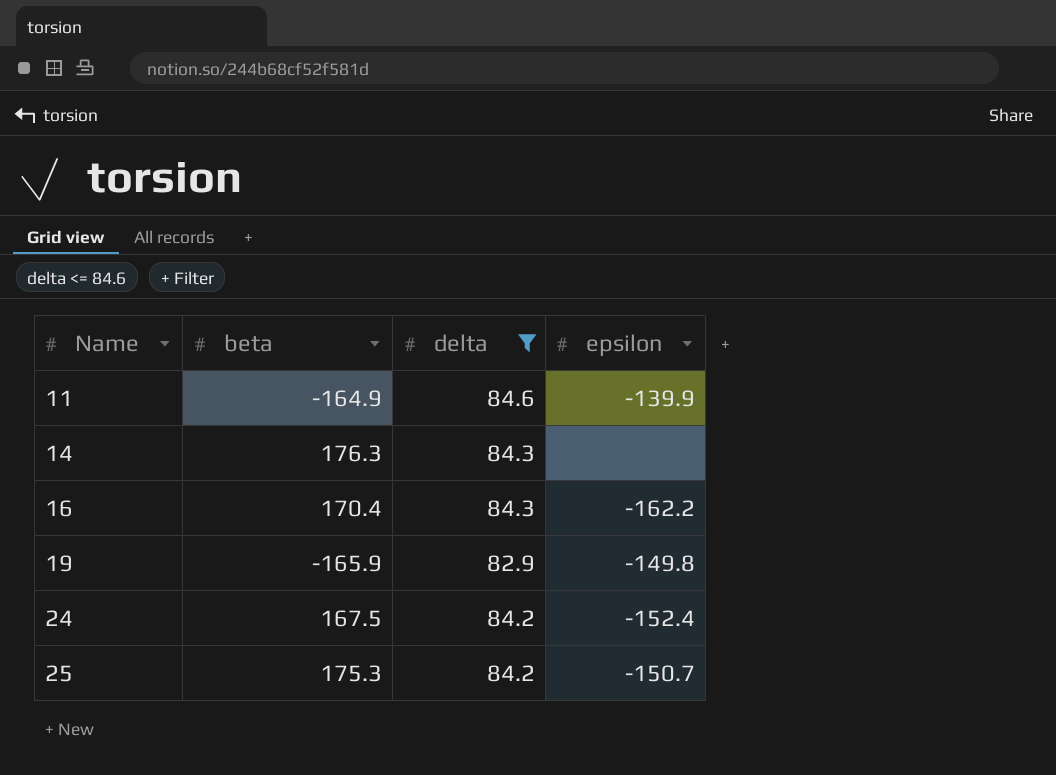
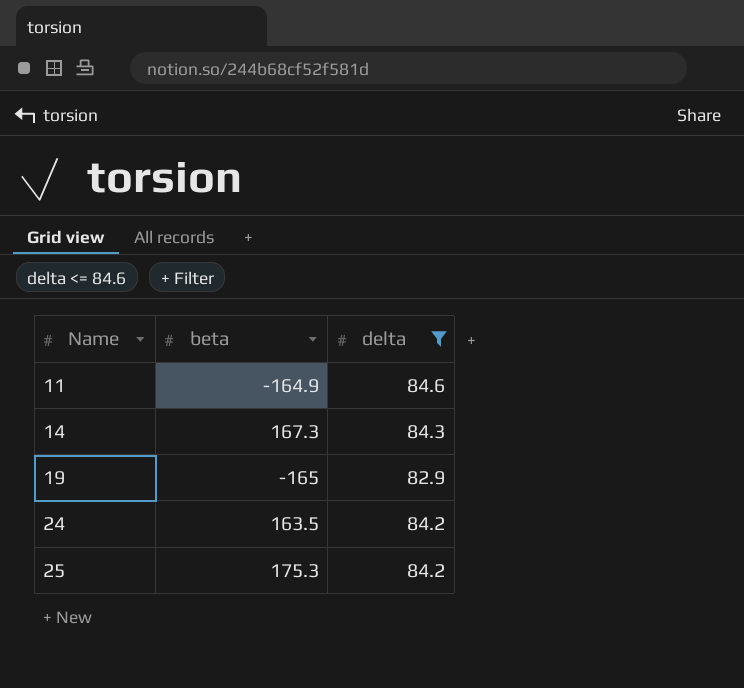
column epsilon | position: 4 -> none
row 16: 170.4 | 84.3 | -162.2 -> none
14 | beta: 176.3 -> 167.3
19 | beta: -165.9 -> -165
24 | beta: 167.5 -> 163.5

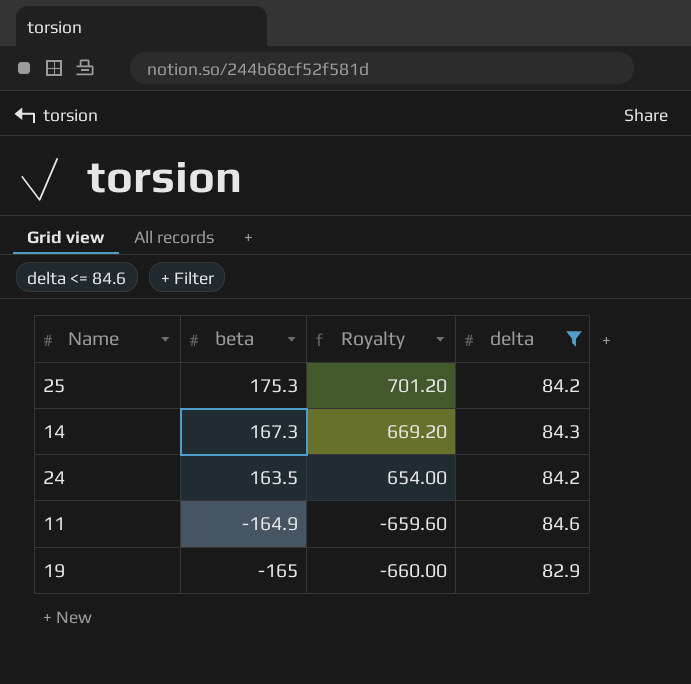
row order: Name ascending -> beta descending
column Royalty | formula: none -> [beta] * 4

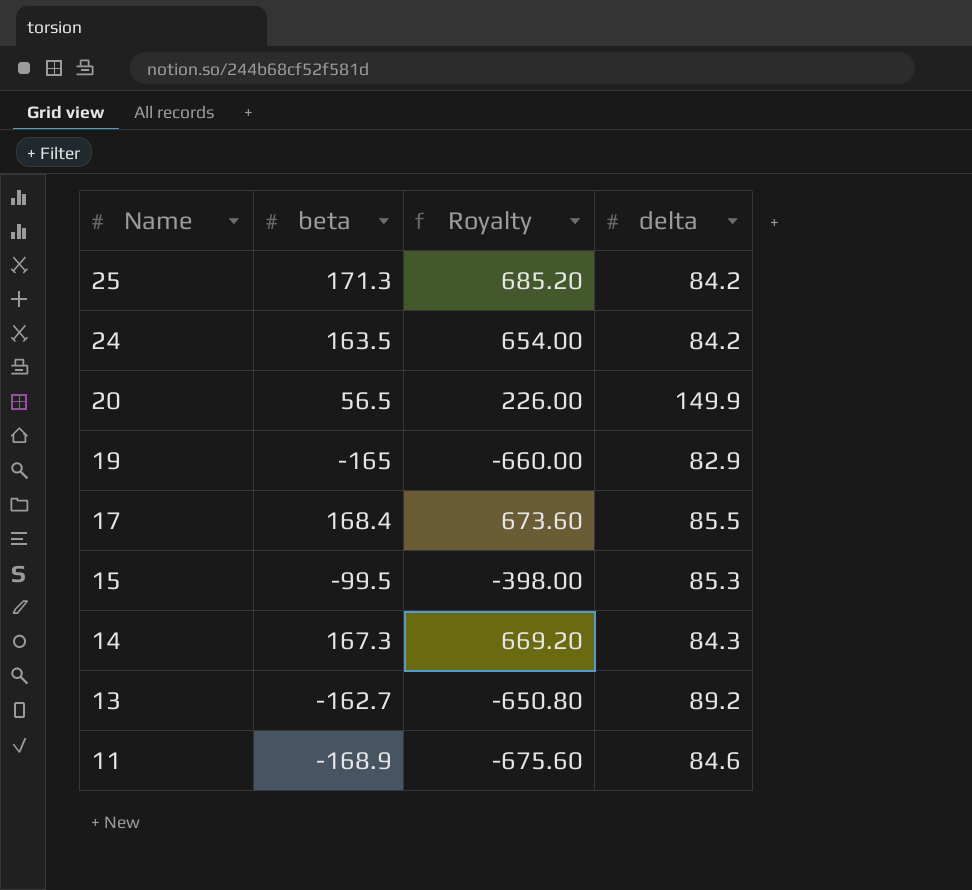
filter: delta <= 84.6 -> none
row order: beta descending -> Name descending
25 | beta: 175.3 -> 171.3
25 | Royalty: 701.20 -> 685.20
11 | beta: -164.9 -> -168.9
11 | Royalty: -659.60 -> -675.60

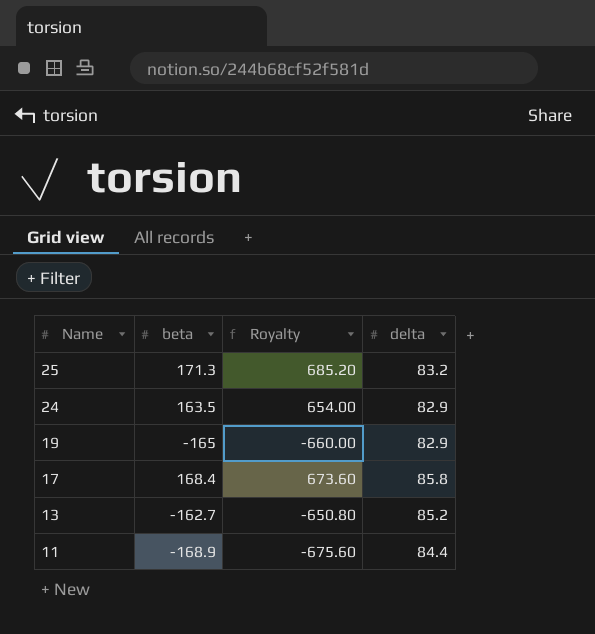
row 20: 56.5 | 226.00 | 149.9 -> none
row 15: -99.5 | -398.00 | 85.3 -> none
row 14: 167.3 | 669.20 | 84.3 -> none
25 | delta: 84.2 -> 83.2
24 | delta: 84.2 -> 82.9
17 | delta: 85.5 -> 85.8
13 | delta: 89.2 -> 85.2
11 | delta: 84.6 -> 84.4

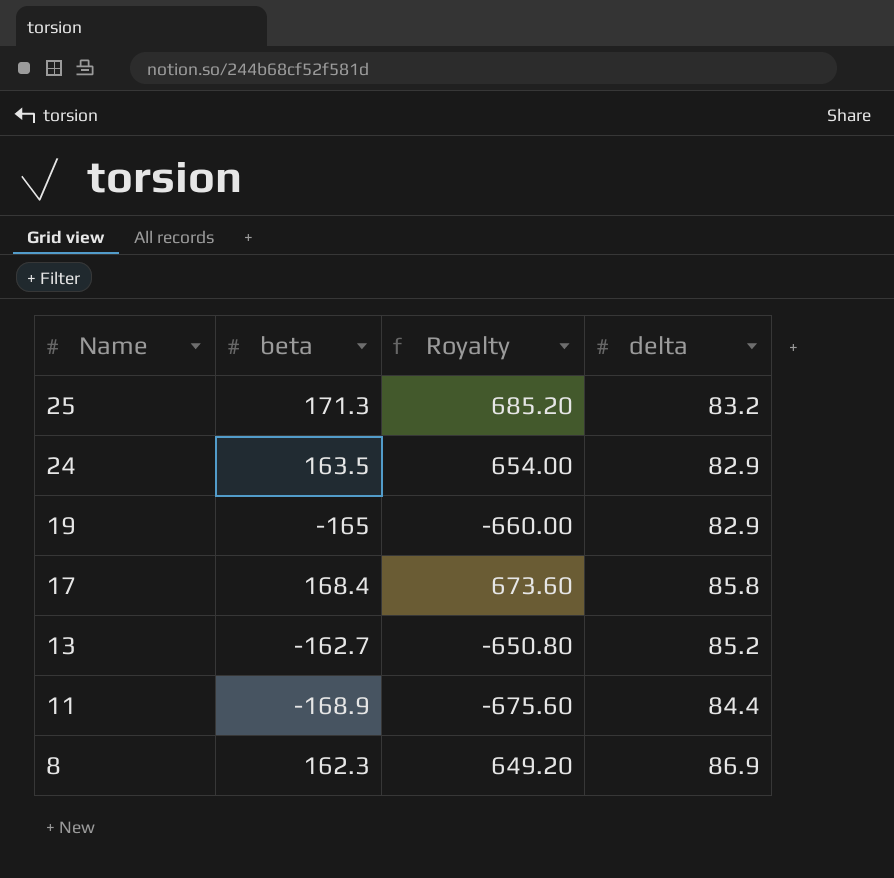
row 8: none -> 162.3 | 649.20 | 86.9

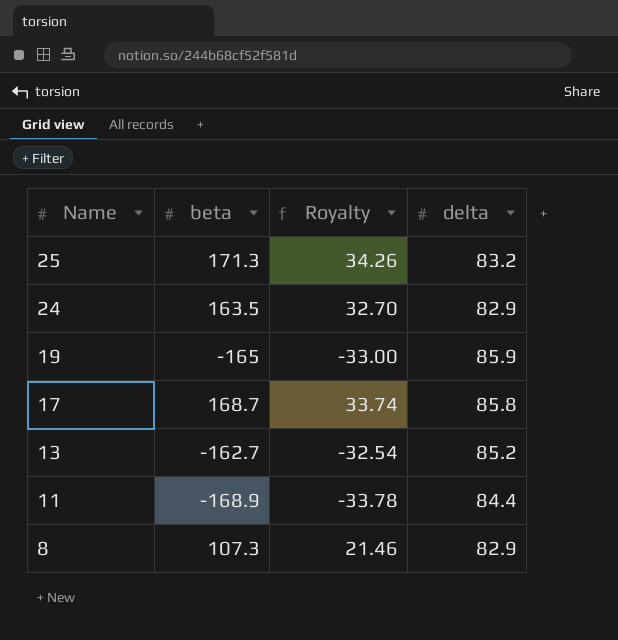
column Royalty | formula: [beta] * 4 -> [beta] * 0.2
19 | delta: 82.9 -> 85.9
17 | beta: 168.4 -> 168.7
8 | beta: 162.3 -> 107.3
8 | delta: 86.9 -> 82.9

